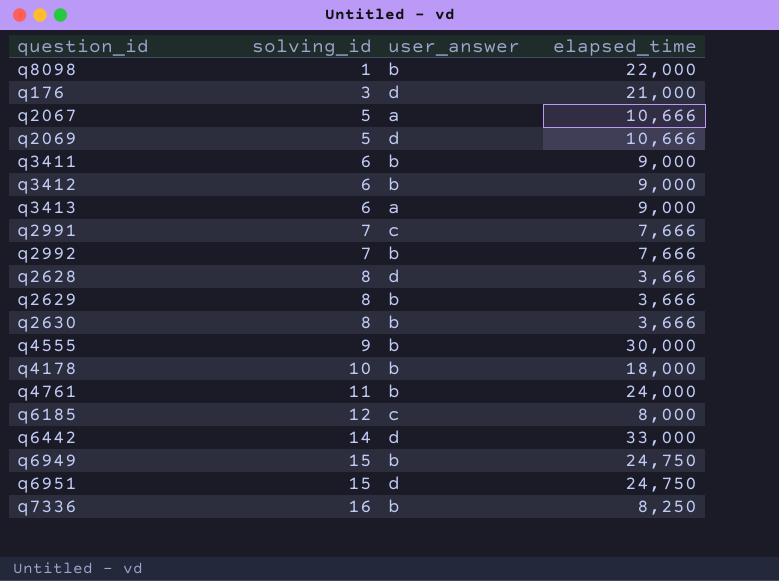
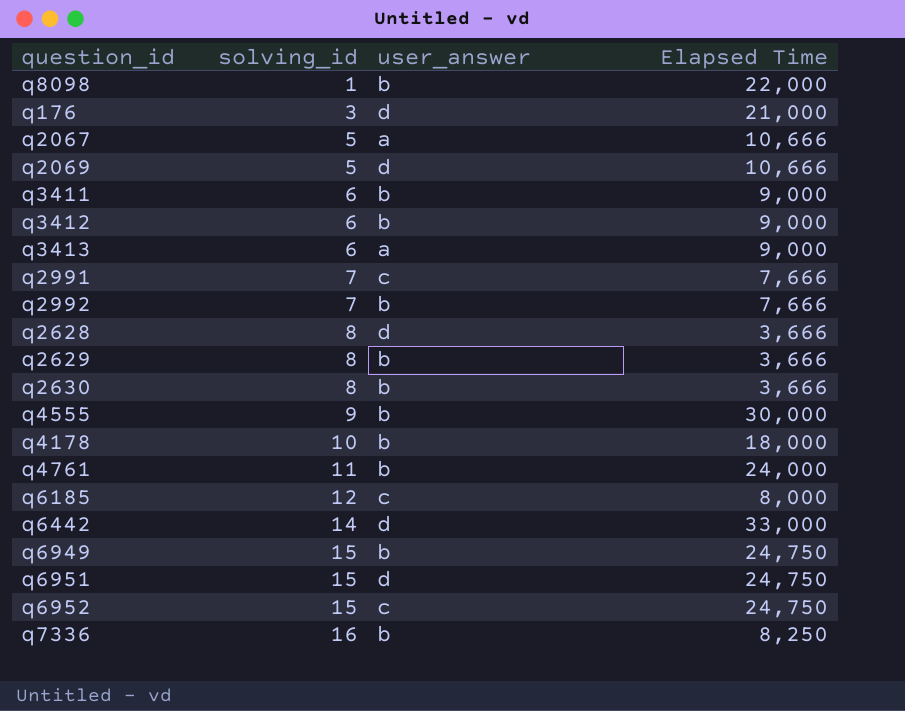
column name: elapsed_time -> Elapsed Time
row q6952: none -> 15 | c | 24,750

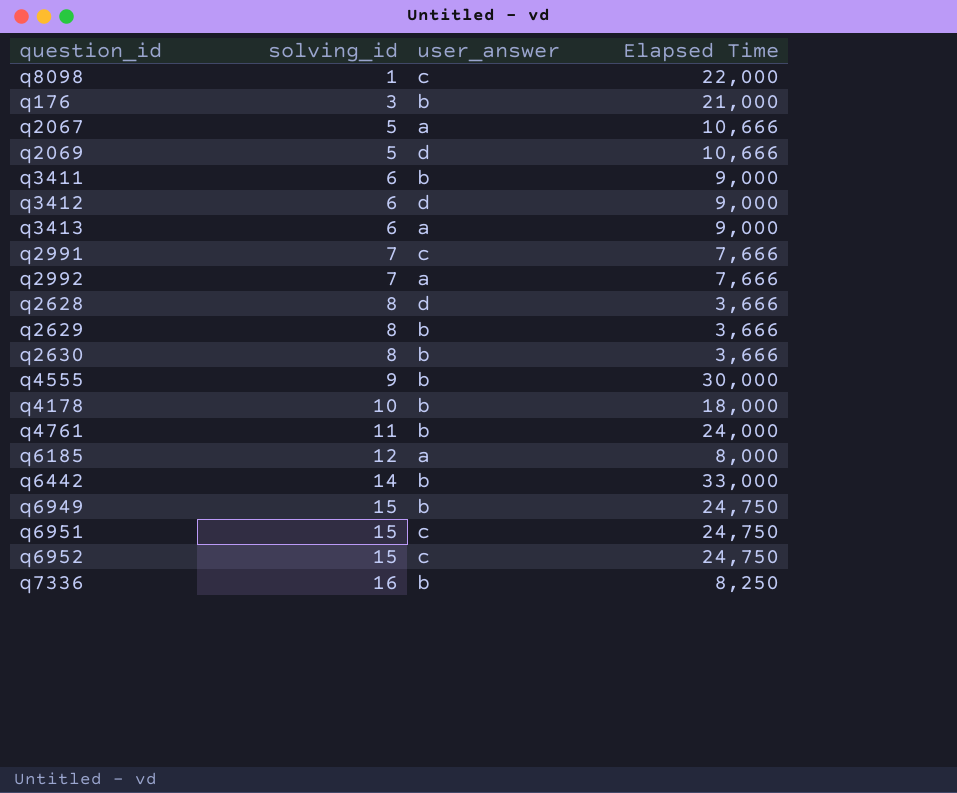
q8098 | user_answer: b -> c
q176 | user_answer: d -> b
q3412 | user_answer: b -> d
q2992 | user_answer: b -> a
q6185 | user_answer: c -> a
q6442 | user_answer: d -> b
q6951 | user_answer: d -> c

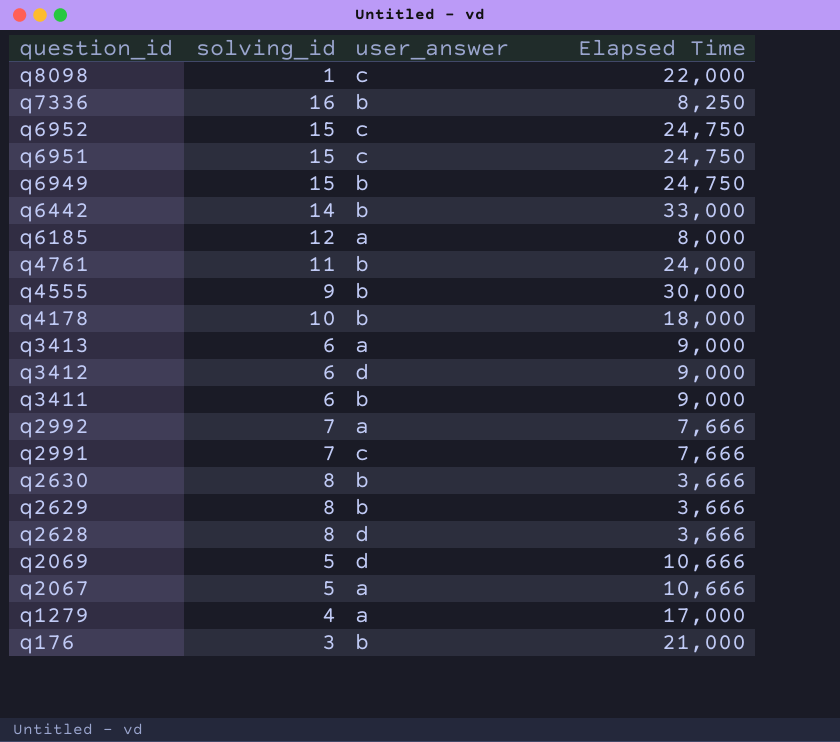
row order: solving_id ascending -> question_id descending
row q1279: none -> 4 | a | 17,000

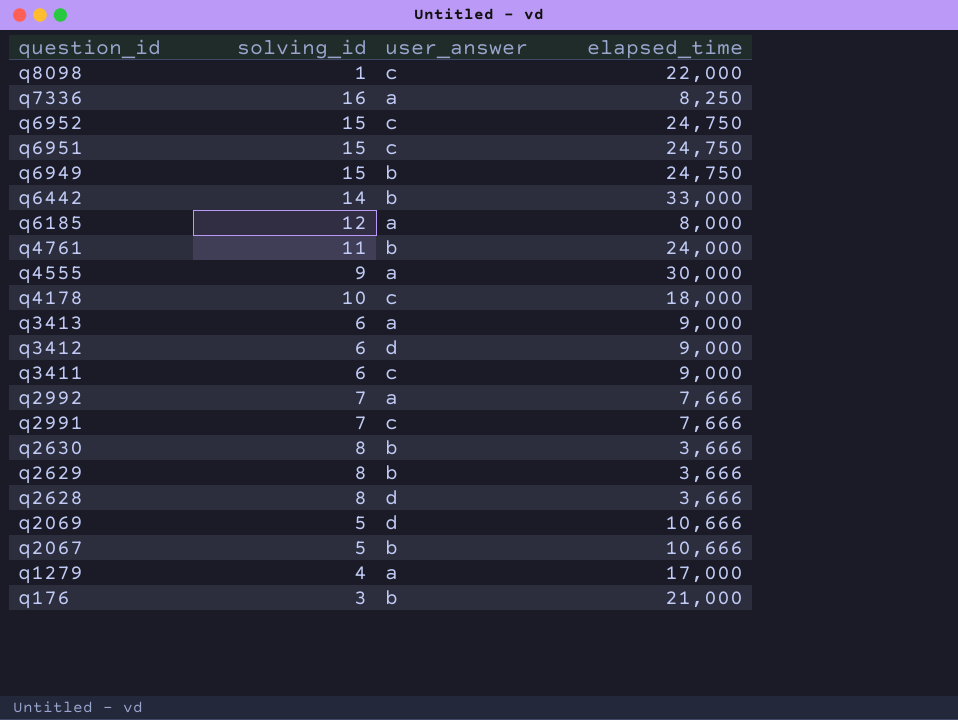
column name: Elapsed Time -> elapsed_time
q7336 | user_answer: b -> a
q4555 | user_answer: b -> a
q4178 | user_answer: b -> c
q3411 | user_answer: b -> c
q2067 | user_answer: a -> b

